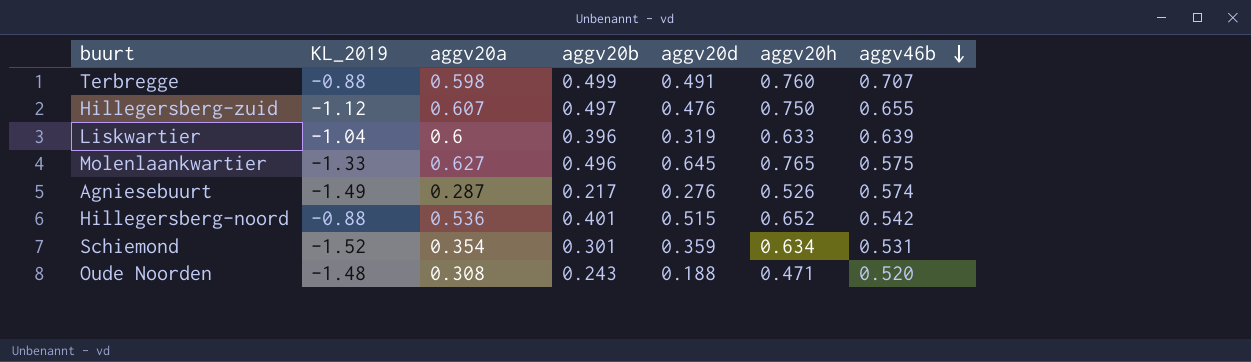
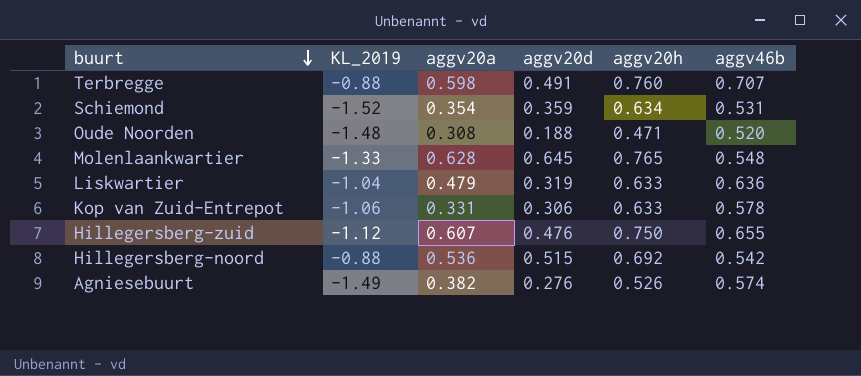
row order: aggv46b descending -> buurt descending
column aggv20b | position: 4 -> none
Molenlaankwartier | aggv20a: 0.627 -> 0.628
Molenlaankwartier | aggv46b: 0.575 -> 0.548
Liskwartier | aggv20a: 0.6 -> 0.479
Liskwartier | aggv46b: 0.639 -> 0.636
row Kop van Zuid-Entrepot: none -> -1.06 | 0.331 | 0.306 | 0.633 | 0.578
Hillegersberg-noord | aggv20h: 0.652 -> 0.692
Agniesebuurt | aggv20a: 0.287 -> 0.382

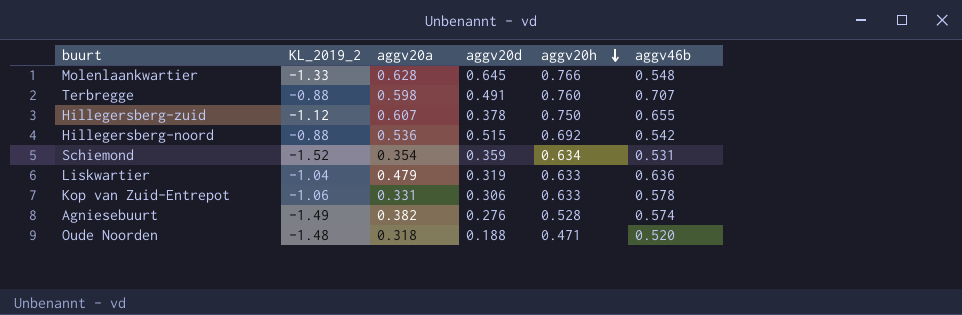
row order: buurt descending -> aggv20h descending
column name: KL_2019 -> KL_2019_2
Molenlaankwartier | aggv20h: 0.765 -> 0.766
Hillegersberg-zuid | aggv20d: 0.476 -> 0.378
Agniesebuurt | aggv20h: 0.526 -> 0.528
Oude Noorden | aggv20a: 0.308 -> 0.318

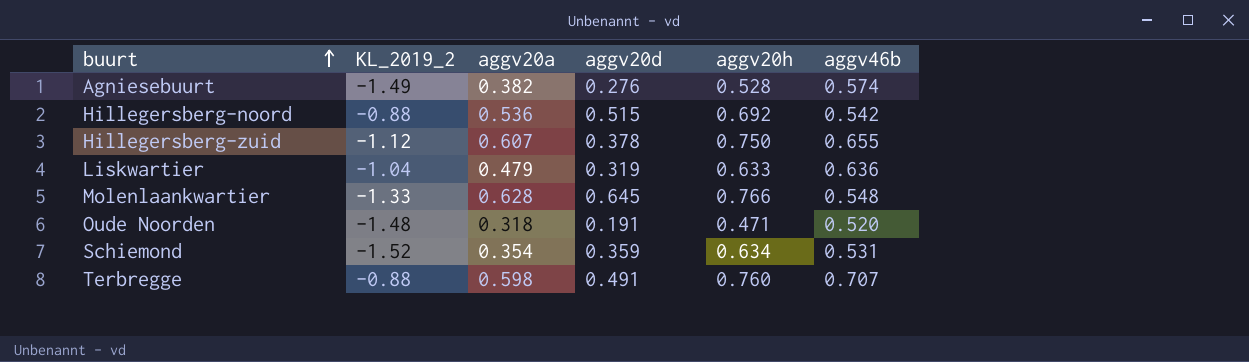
row order: aggv20h descending -> buurt ascending
row Kop van Zuid-Entrepot: -1.06 | 0.331 | 0.306 | 0.633 | 0.578 -> none
Oude Noorden | aggv20d: 0.188 -> 0.191

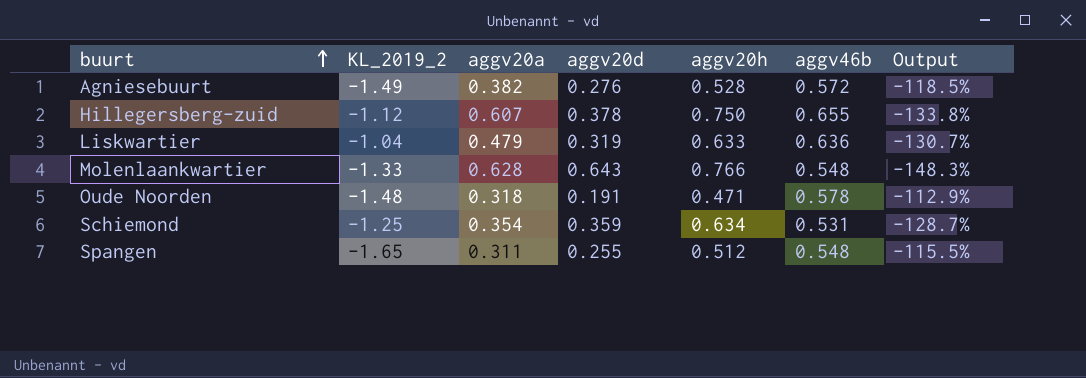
column Output | formula: none -> ([aggv20d] - [KL_2019_2]) / [KL_2019_2]
row Hillegersberg-noord: -0.88 | 0.536 | 0.515 | 0.692 | 0.542 -> none
row Terbregge: -0.88 | 0.598 | 0.491 | 0.760 | 0.707 -> none
Agniesebuurt | aggv46b: 0.574 -> 0.572
Molenlaankwartier | aggv20d: 0.645 -> 0.643
Oude Noorden | aggv46b: 0.520 -> 0.578
Schiemond | KL_2019_2: -1.52 -> -1.25
row Spangen: none -> -1.65 | 0.311 | 0.255 | 0.512 | 0.548 | -115.5%

